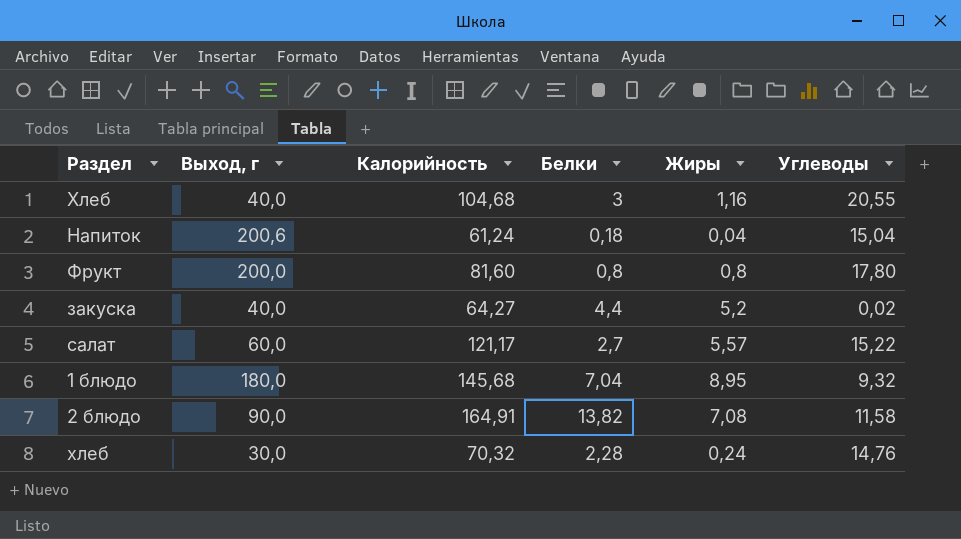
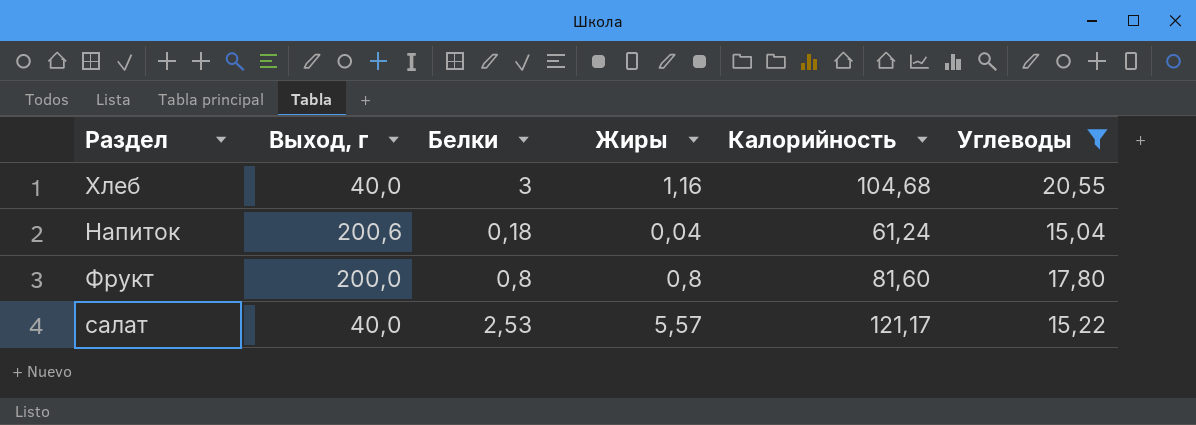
filter: none -> Углеводы >= 15,04
column Калорийность | position: 3 -> 5
салат | Выход, г: 60,0 -> 40,0
салат | Белки: 2,7 -> 2,53

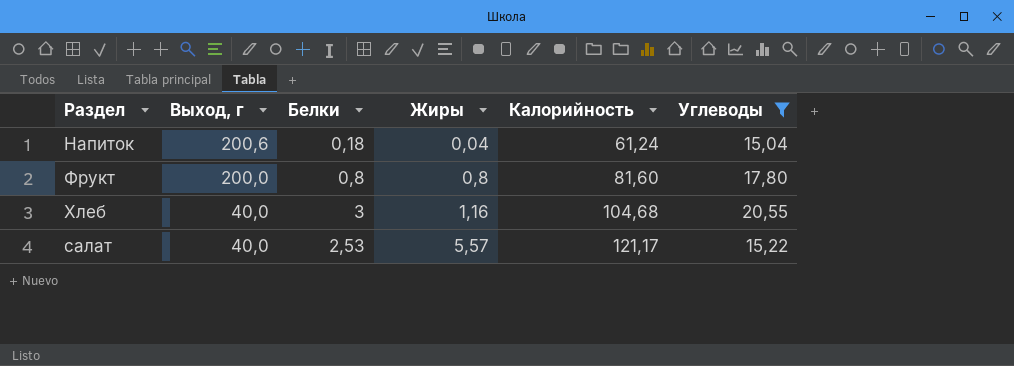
row order: none -> Выход, г descending

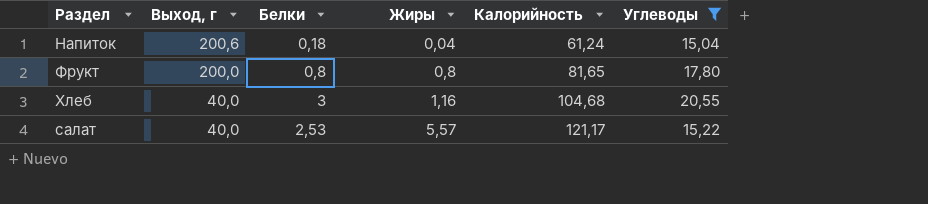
Фрукт | Калорийность: 81,60 -> 81,65

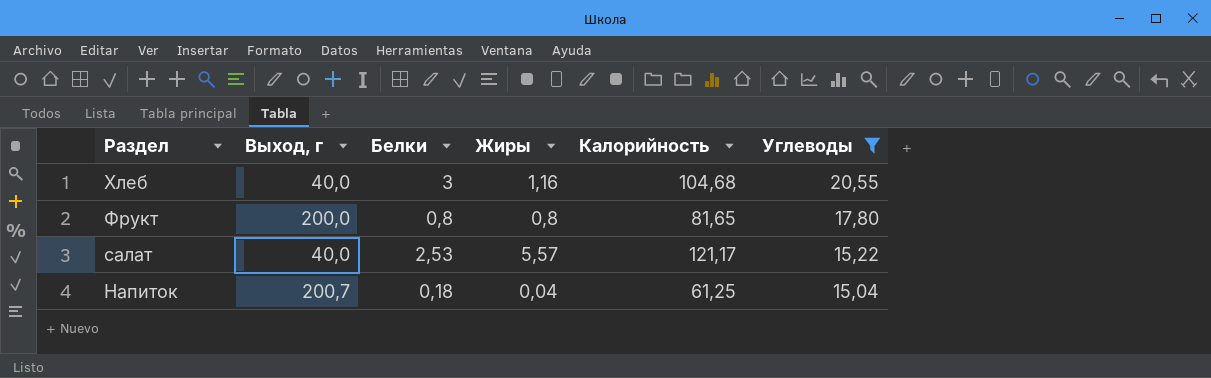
row order: Выход, г descending -> Раздел descending
Напиток | Выход, г: 200,6 -> 200,7
Напиток | Калорийность: 61,24 -> 61,25

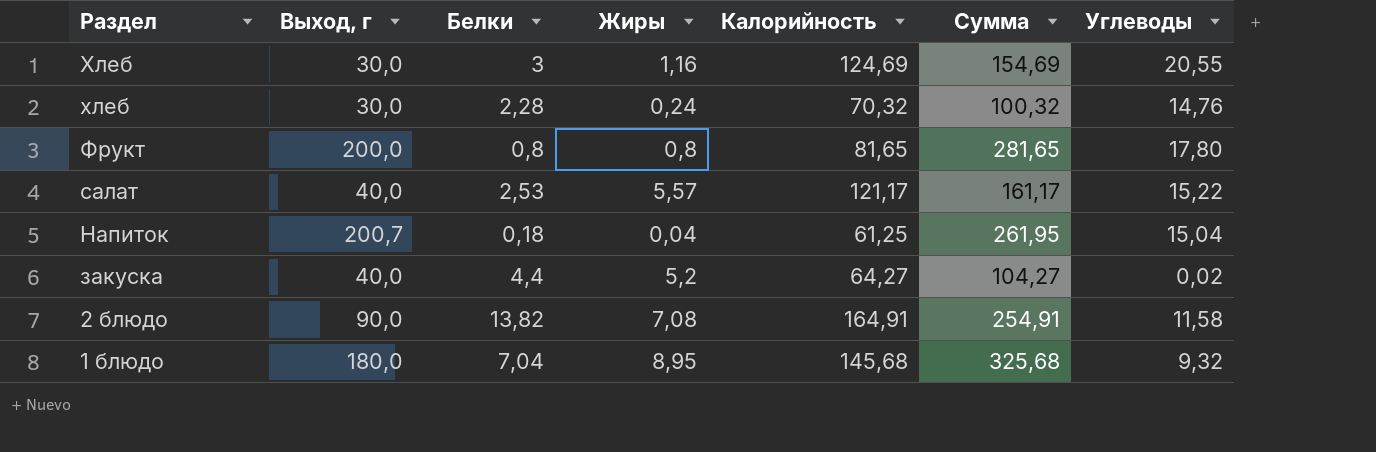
filter: Углеводы >= 15,04 -> none
column Сумма | formula: none -> [Выход, г] + [Калорийность]
Хлеб | Выход, г: 40,0 -> 30,0
Хлеб | Калорийность: 104,68 -> 124,69

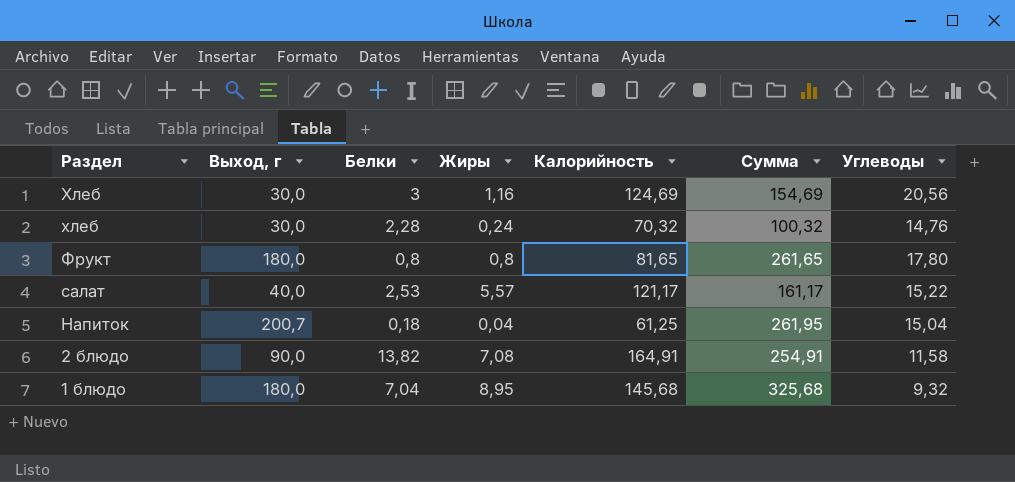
row закуска: 40,0 | 4,4 | 5,2 | 64,27 | 104,27 | 0,02 -> none
Хлеб | Углеводы: 20,55 -> 20,56
Фрукт | Выход, г: 200,0 -> 180,0
Фрукт | Сумма: 281,65 -> 261,65

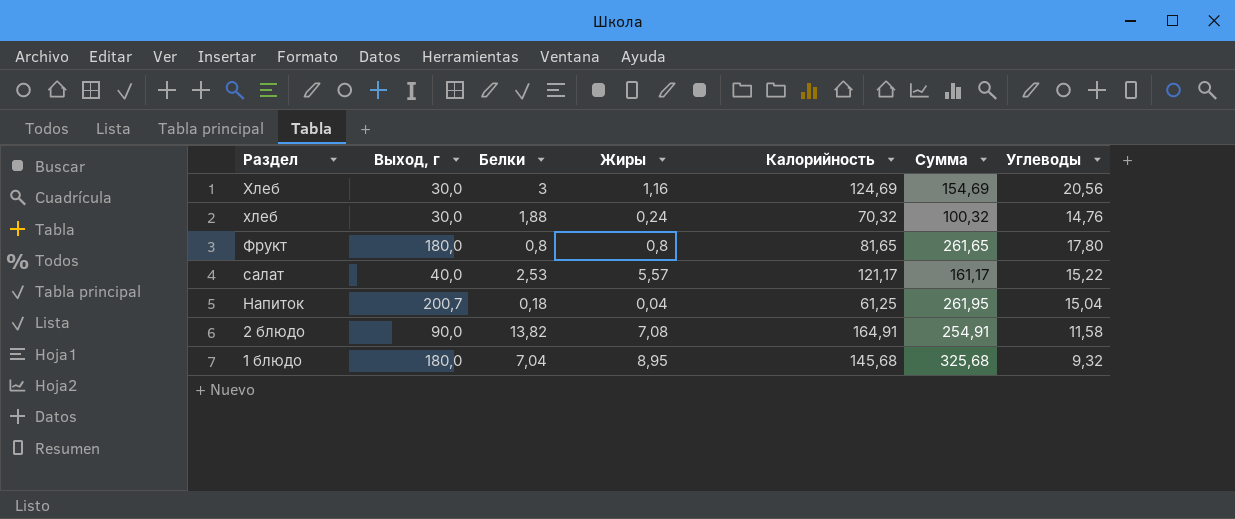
хлеб | Белки: 2,28 -> 1,88

